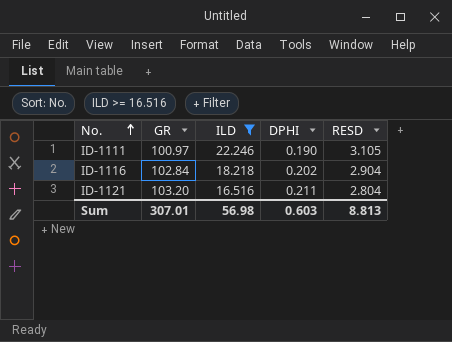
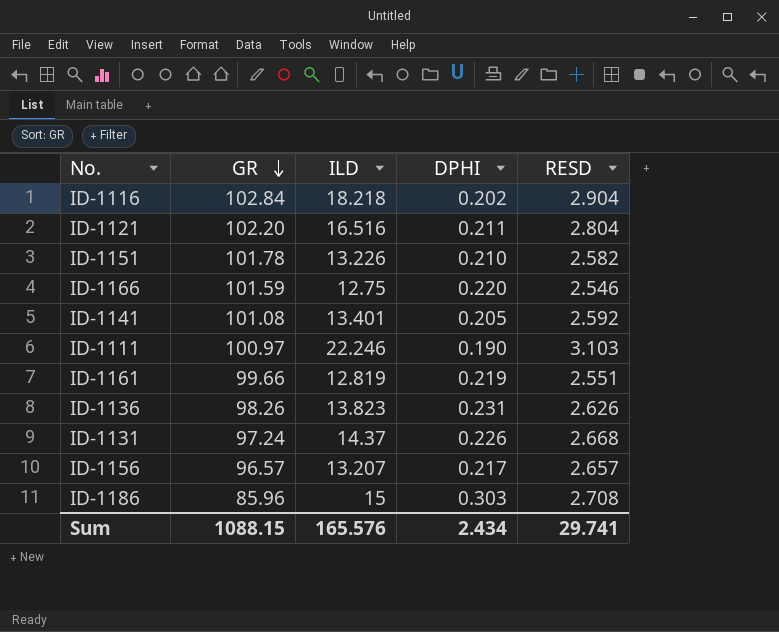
filter: ILD >= 16.516 -> none
row order: No. ascending -> GR descending
ID-1121 | GR: 103.20 -> 102.20
ID-1111 | RESD: 3.105 -> 3.103
Sum | GR: 307.01 -> 1088.15
Sum | ILD: 56.98 -> 165.576
Sum | DPHI: 0.603 -> 2.434
Sum | RESD: 8.813 -> 29.741

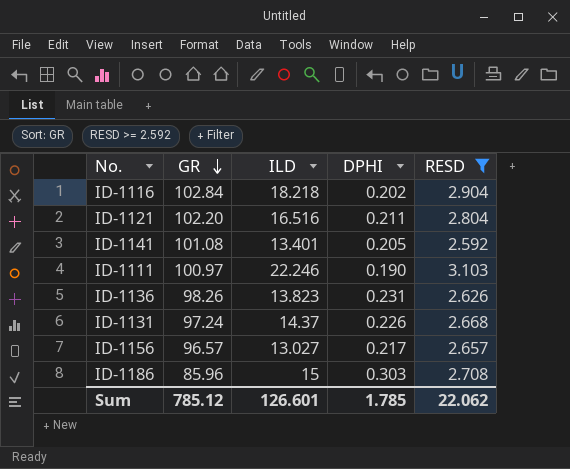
filter: none -> RESD >= 2.592
ID-1156 | ILD: 13.207 -> 13.027
Sum | GR: 1088.15 -> 785.12
Sum | ILD: 165.576 -> 126.601
Sum | DPHI: 2.434 -> 1.785
Sum | RESD: 29.741 -> 22.062

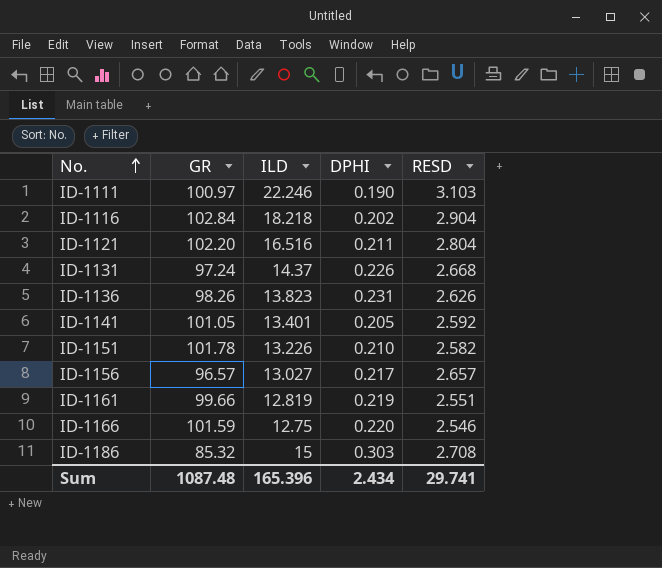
filter: RESD >= 2.592 -> none
row order: GR descending -> No. ascending
ID-1141 | GR: 101.08 -> 101.05
ID-1186 | GR: 85.96 -> 85.32
Sum | GR: 785.12 -> 1087.48
Sum | ILD: 126.601 -> 165.396
Sum | DPHI: 1.785 -> 2.434
Sum | RESD: 22.062 -> 29.741

